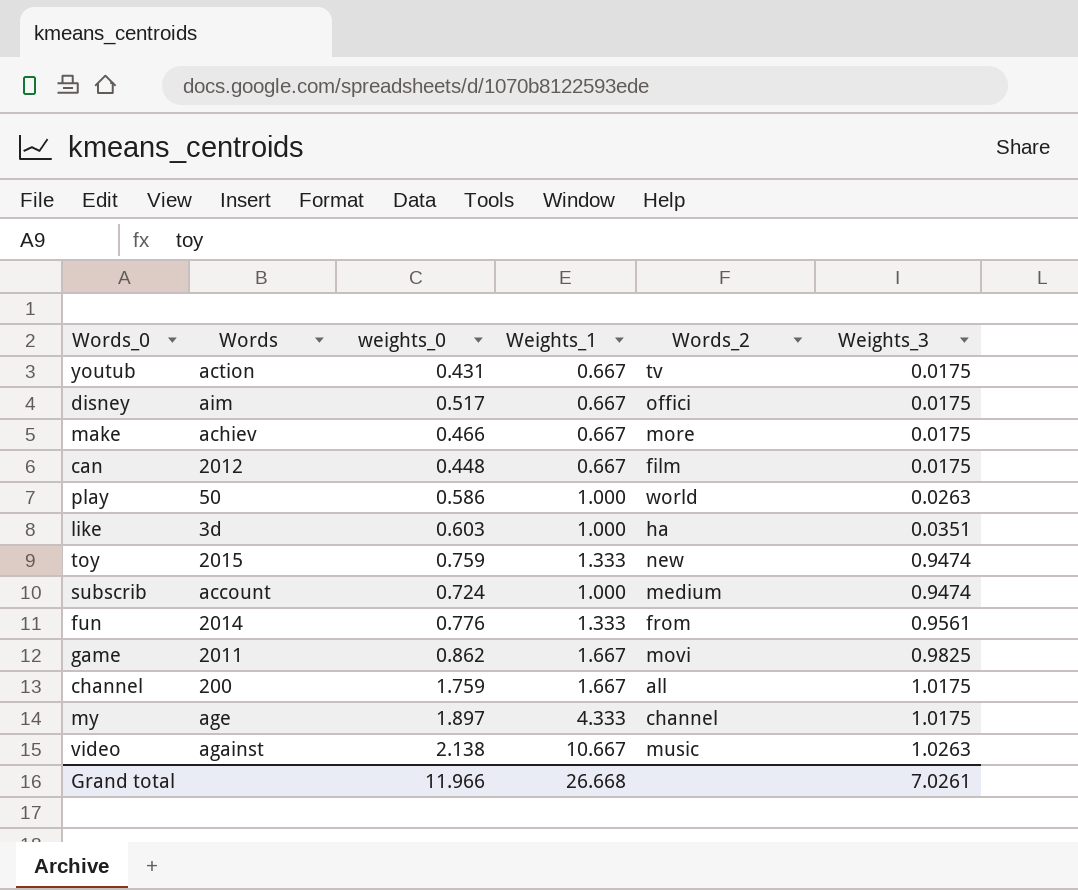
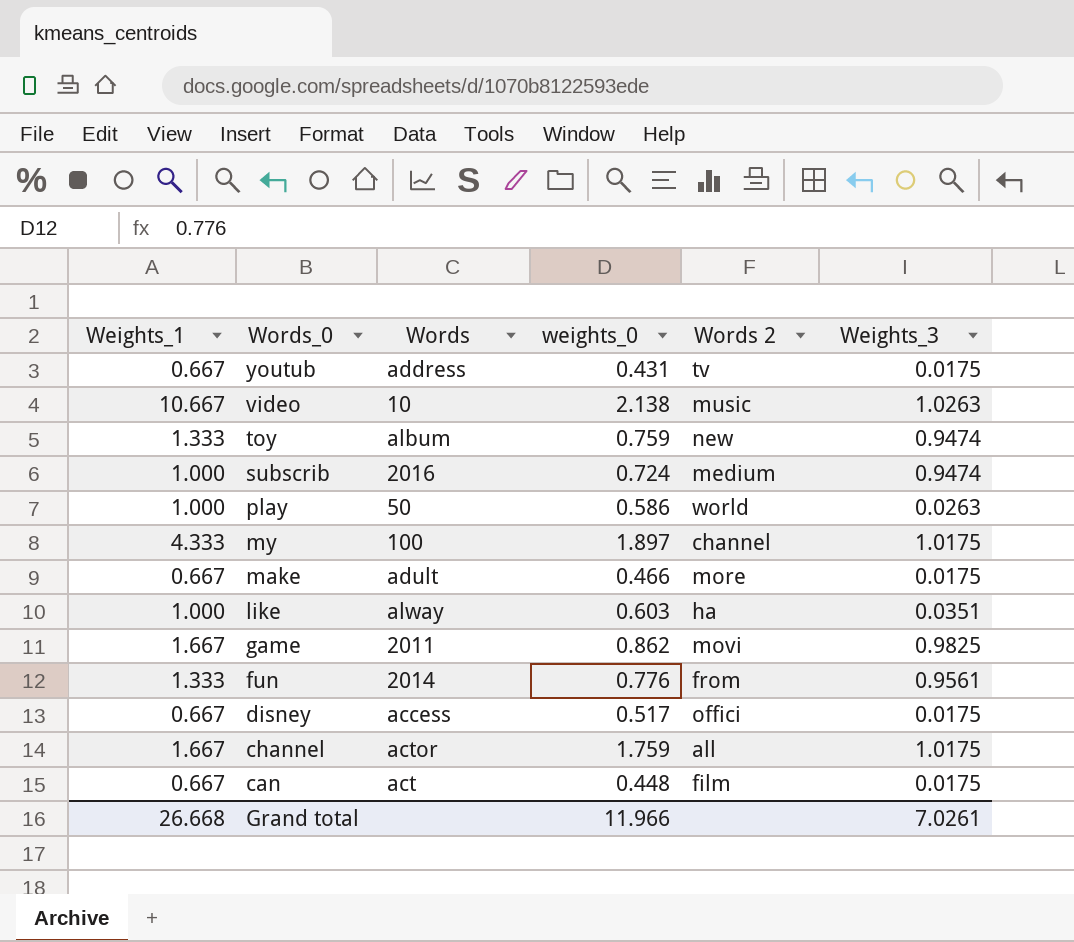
row order: Weights_3 ascending -> Words_0 descending
column Weights_1 | position: 4 -> 1
column name: Words_2 -> Words 2
youtub | Words: action -> address
video | Words: against -> 10
toy | Words: 2015 -> album
subscrib | Words: account -> 2016
my | Words: age -> 100
make | Words: achiev -> adult
like | Words: 3d -> alway
disney | Words: aim -> access
channel | Words: 200 -> actor
can | Words: 2012 -> act

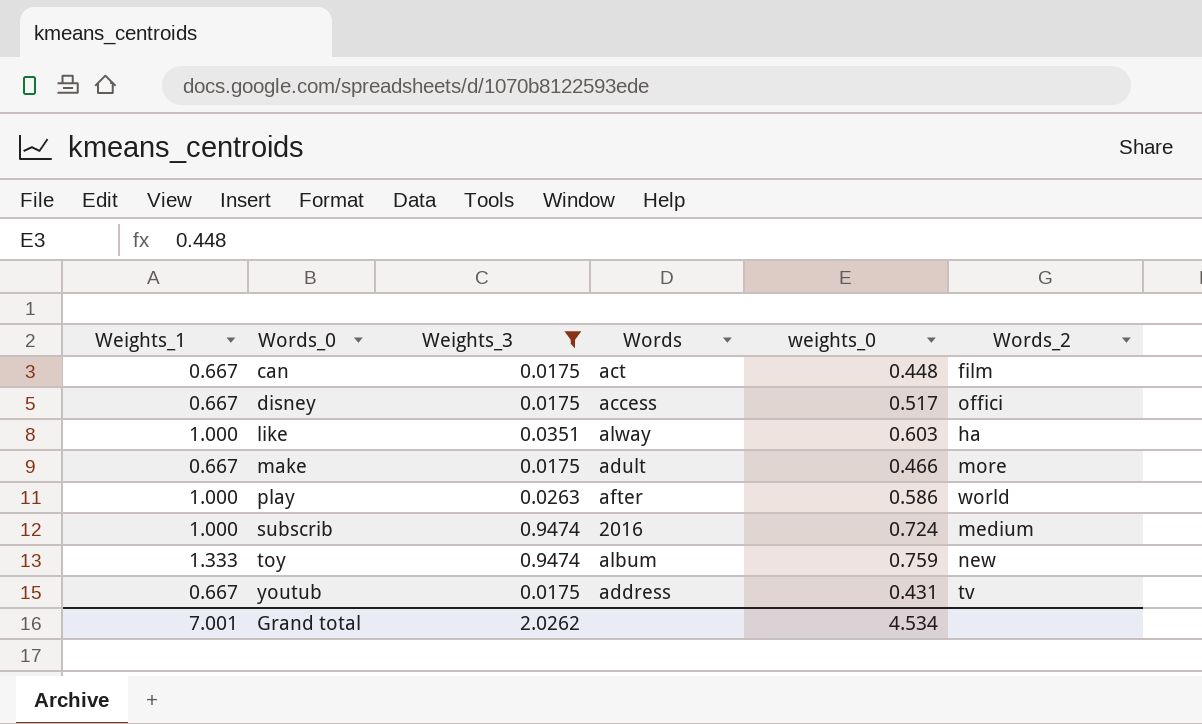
filter: none -> Weights_3 <= 0.9474
row order: Words_0 descending -> Words_0 ascending
column Weights_3 | position: 6 -> 3
column name: Words 2 -> Words_2
play | Words: 50 -> after
Grand total | Weights_1: 26.668 -> 7.001
Grand total | Weights_3: 7.0261 -> 2.0262
Grand total | weights_0: 11.966 -> 4.534

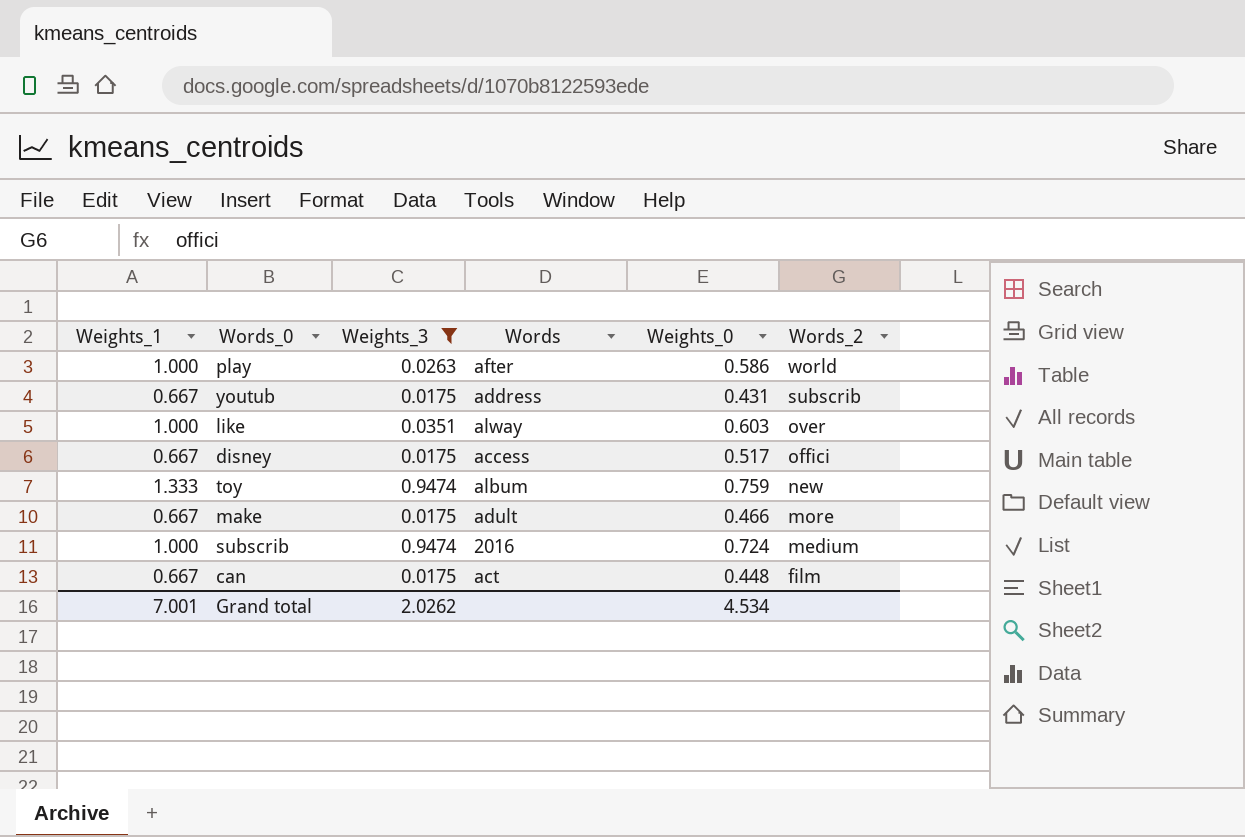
row order: Words_0 ascending -> Words_2 descending
column name: weights_0 -> Weights_0
youtub | Words_2: tv -> subscrib
like | Words_2: ha -> over

